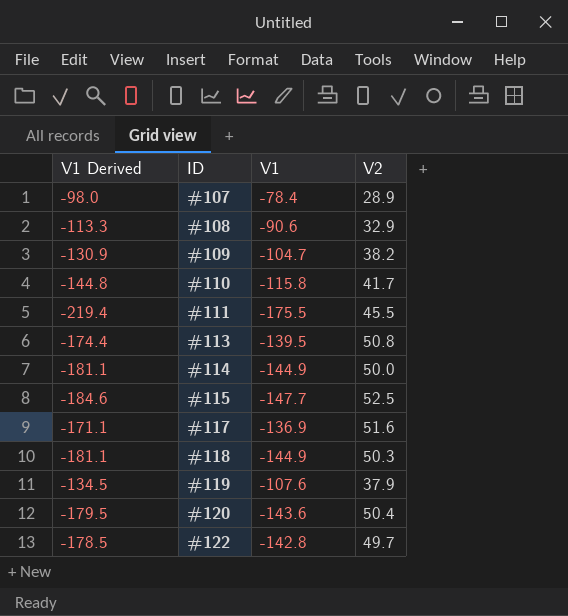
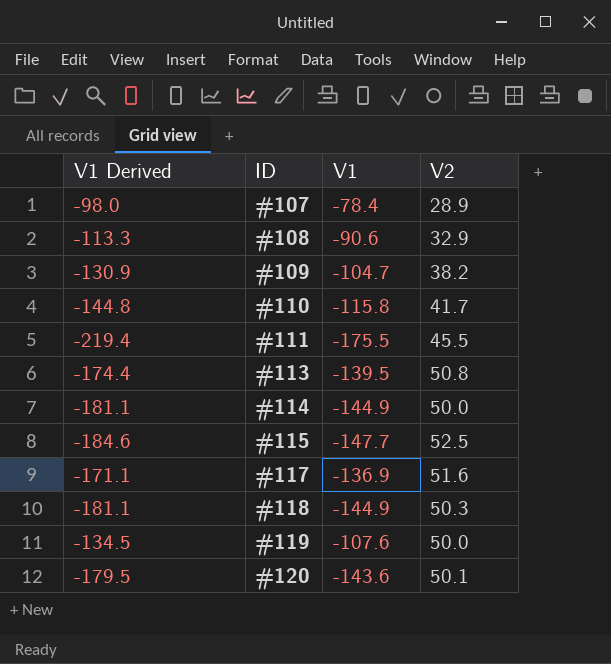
row #122: -178.5 | -142.8 | 49.7 -> none
#119 | V2: 37.9 -> 50.0
#120 | V2: 50.4 -> 50.1

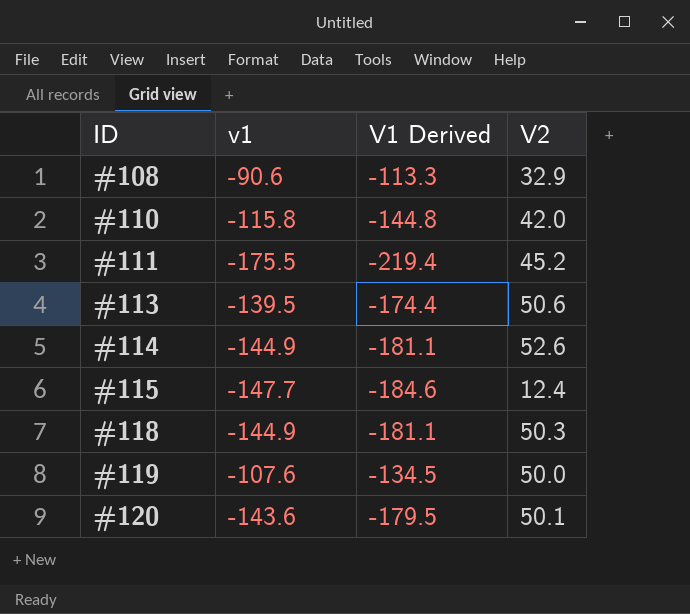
column name: V1 -> v1
column V1 Derived | position: 1 -> 3
row #107: -98.0 | -78.4 | 28.9 -> none
row #109: -130.9 | -104.7 | 38.2 -> none
row #117: -171.1 | -136.9 | 51.6 -> none
#110 | V2: 41.7 -> 42.0
#111 | V2: 45.5 -> 45.2
#113 | V2: 50.8 -> 50.6
#114 | V2: 50.0 -> 52.6
#115 | V2: 52.5 -> 12.4

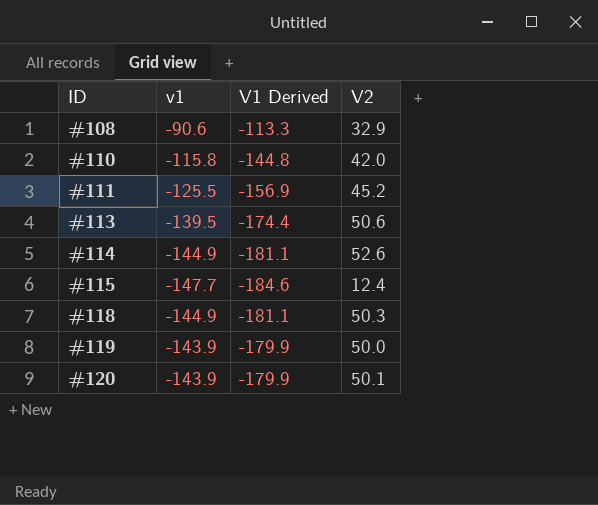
#111 | v1: -175.5 -> -125.5
#111 | V1 Derived: -219.4 -> -156.9
#119 | v1: -107.6 -> -143.9
#119 | V1 Derived: -134.5 -> -179.9
#120 | v1: -143.6 -> -143.9
#120 | V1 Derived: -179.5 -> -179.9

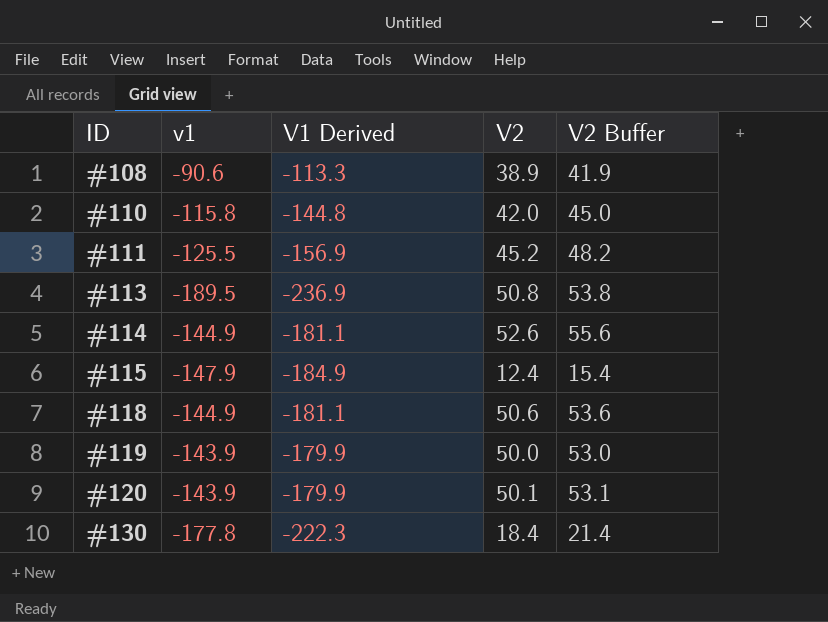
column V2 Buffer | formula: none -> [V2] + 3
#108 | V2: 32.9 -> 38.9
#113 | v1: -139.5 -> -189.5
#113 | V1 Derived: -174.4 -> -236.9
#113 | V2: 50.6 -> 50.8
#115 | v1: -147.7 -> -147.9
#115 | V1 Derived: -184.6 -> -184.9
#118 | V2: 50.3 -> 50.6
row #130: none -> -177.8 | -222.3 | 18.4 | 21.4

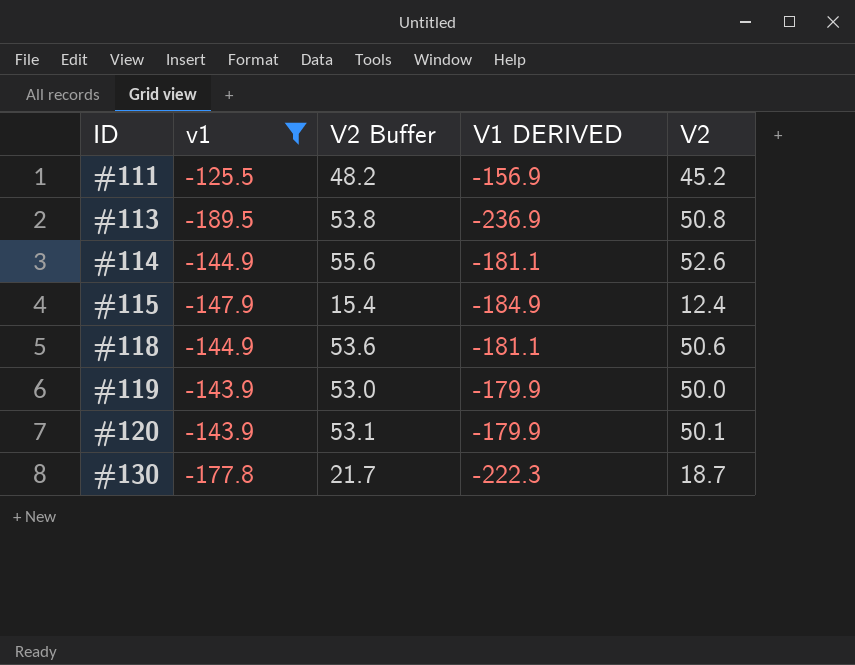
filter: none -> v1 <= -125.5
column V2 Buffer | position: 5 -> 3
column name: V1 Derived -> V1 DERIVED
#130 | V2 Buffer: 21.4 -> 21.7
#130 | V2: 18.4 -> 18.7

